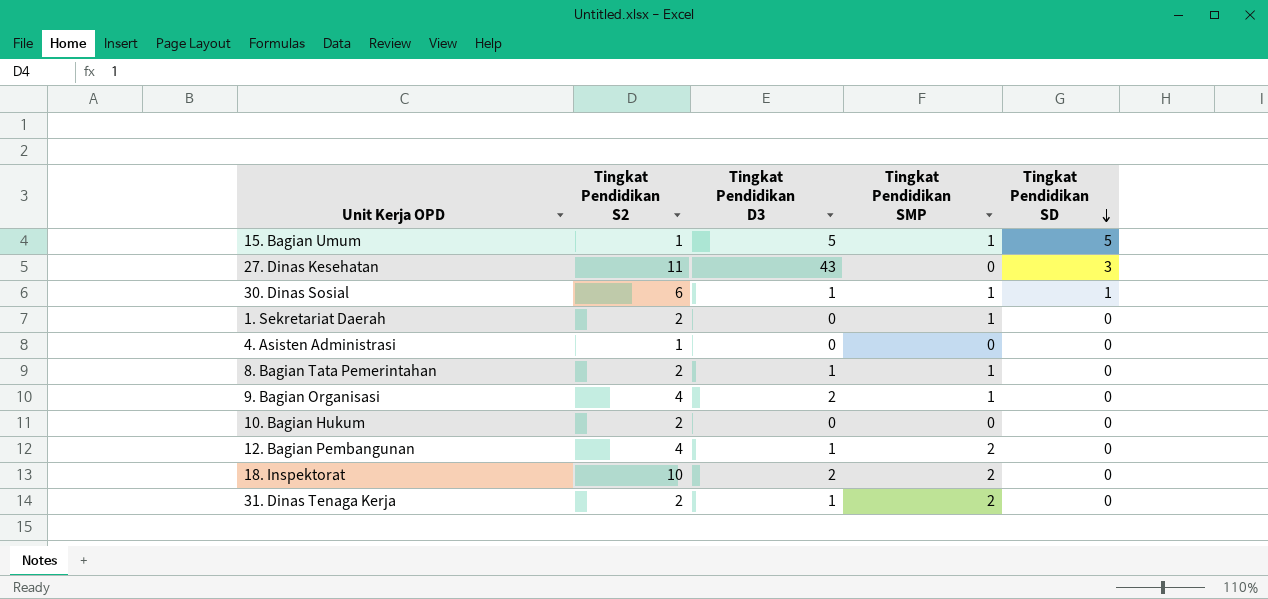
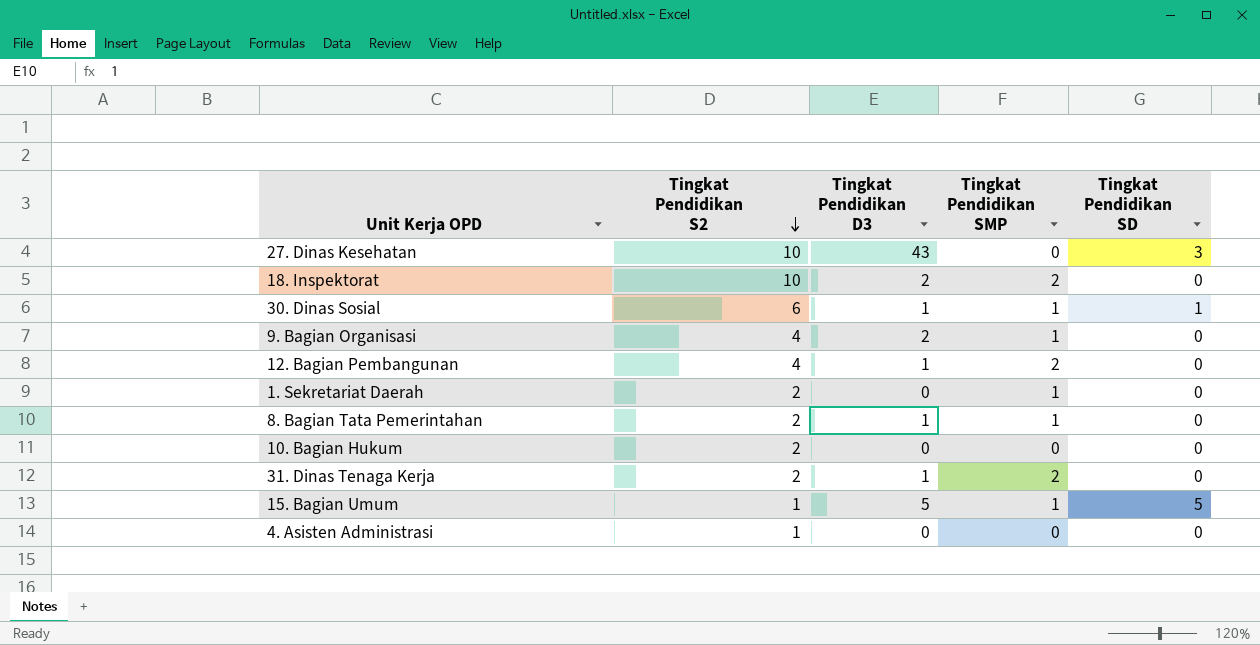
row order: Tingkat Pendidikan SD descending -> Tingkat Pendidikan S2 descending
27. Dinas Kesehatan | Tingkat Pendidikan S2: 11 -> 10

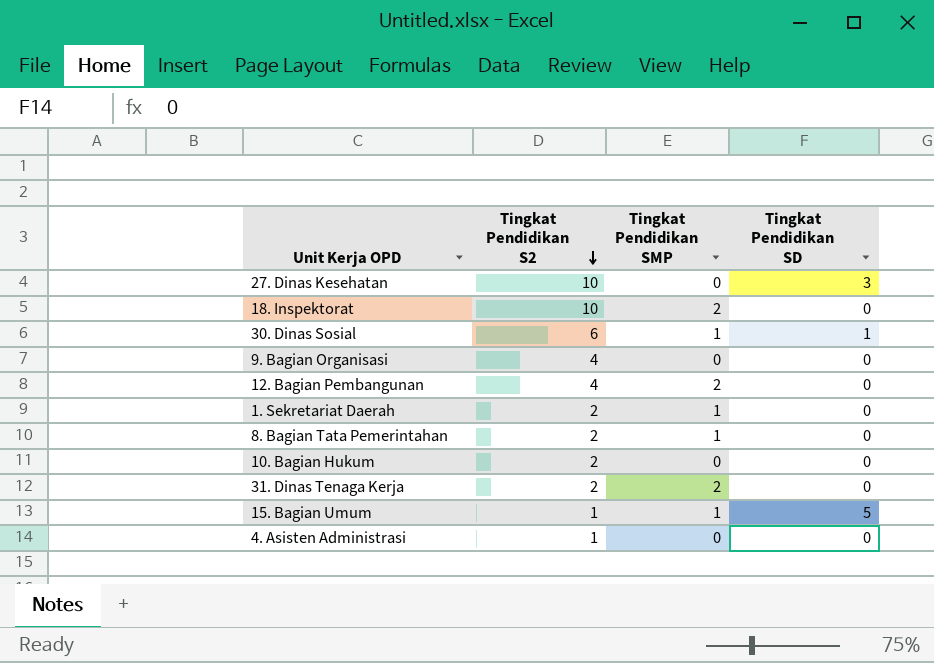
column Tingkat Pendidikan D3 | position: 3 -> none
9. Bagian Organisasi | Tingkat Pendidikan SMP: 1 -> 0

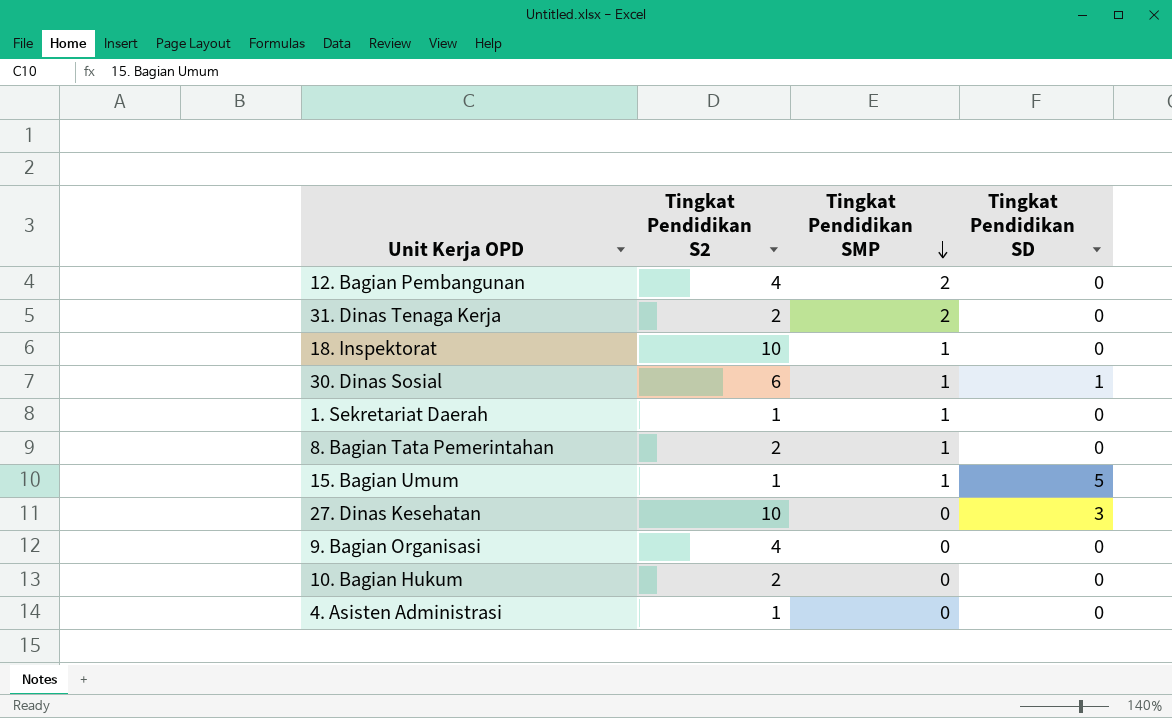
row order: Tingkat Pendidikan S2 descending -> Tingkat Pendidikan SMP descending
18. Inspektorat | Tingkat Pendidikan SMP: 2 -> 1
1. Sekretariat Daerah | Tingkat Pendidikan S2: 2 -> 1

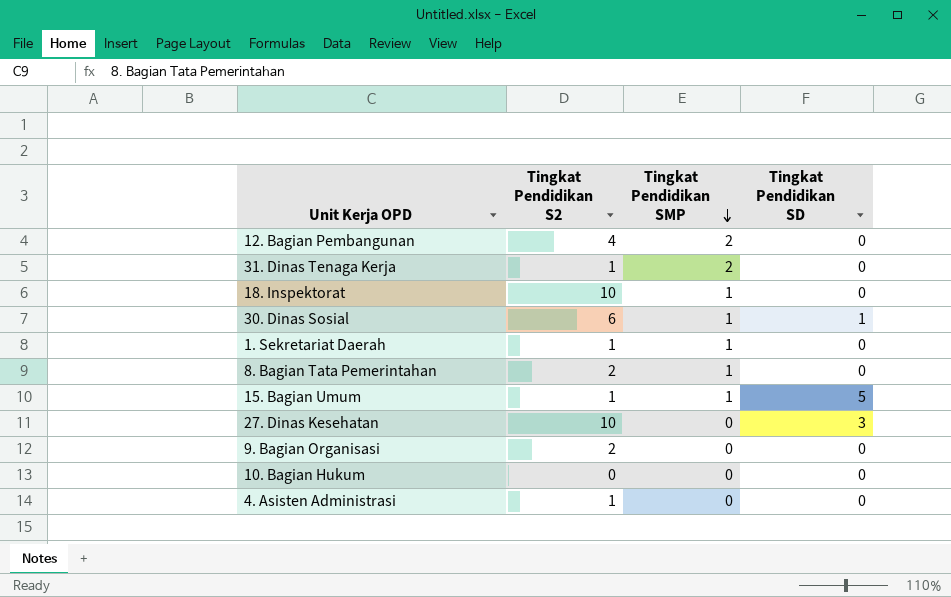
31. Dinas Tenaga Kerja | Tingkat Pendidikan S2: 2 -> 1
9. Bagian Organisasi | Tingkat Pendidikan S2: 4 -> 2
10. Bagian Hukum | Tingkat Pendidikan S2: 2 -> 0

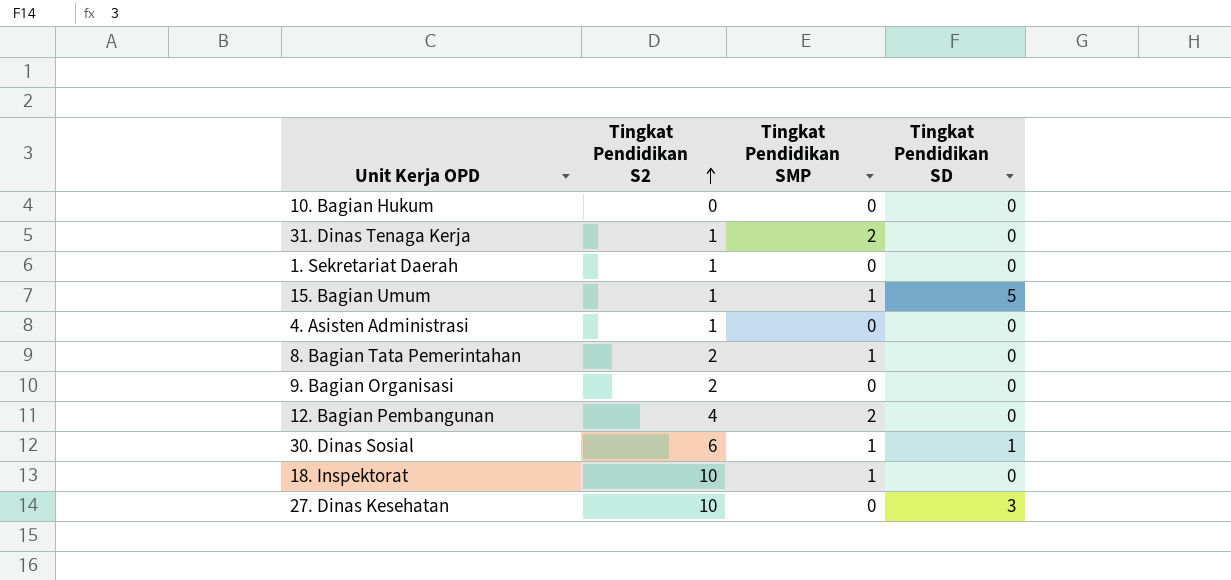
row order: Tingkat Pendidikan SMP descending -> Tingkat Pendidikan S2 ascending
1. Sekretariat Daerah | Tingkat Pendidikan SMP: 1 -> 0

